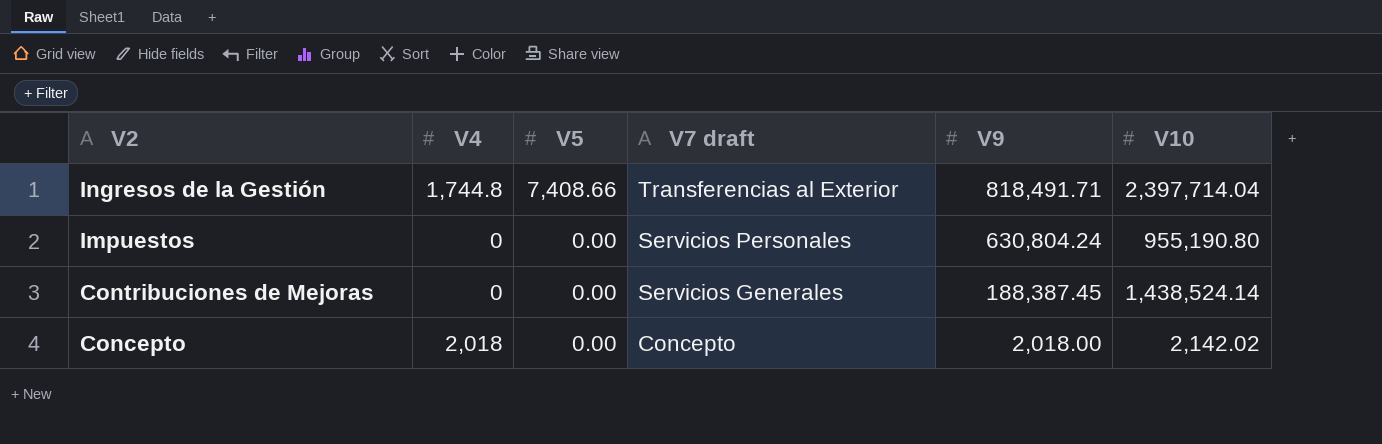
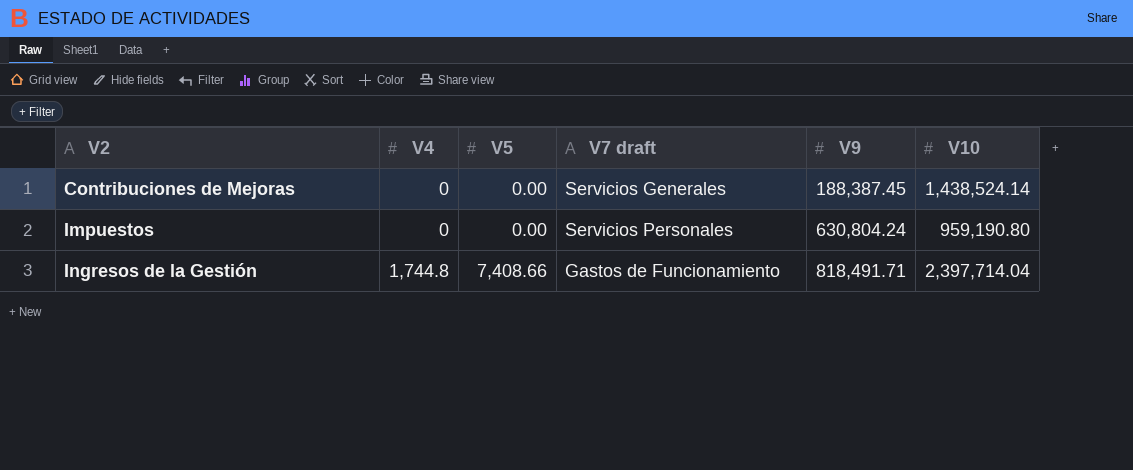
row order: V2 descending -> V2 ascending
row Concepto: 2,018 | 0.00 | Concepto | 2,018.00 | 2,142.02 -> none
Impuestos | V10: 955,190.80 -> 959,190.80
Ingresos de la Gestión | V7 draft: Transferencias al Exterior -> Gastos de Funcionamiento

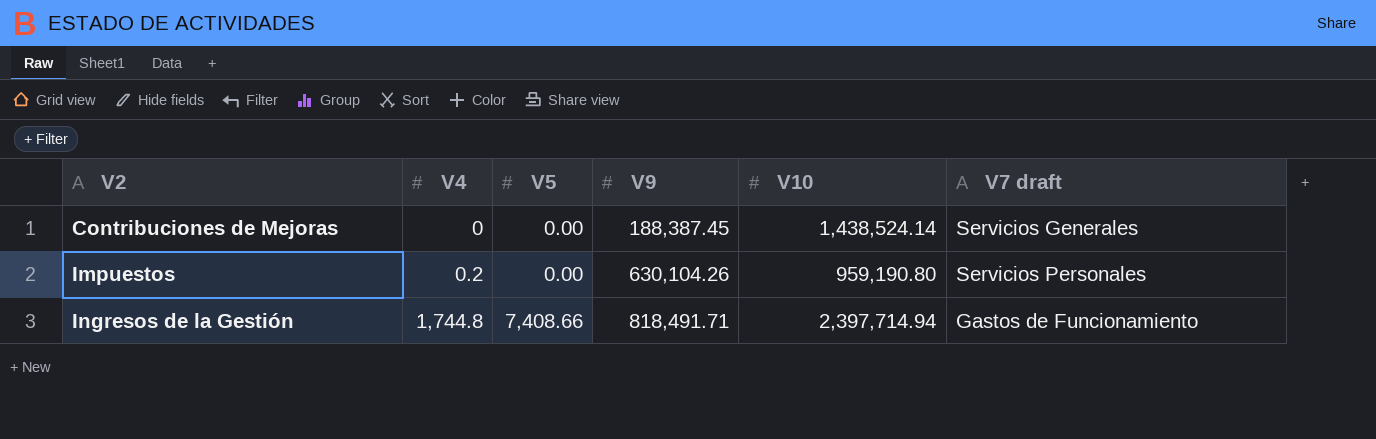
column V7 draft | position: 4 -> 6
Impuestos | V4: 0 -> 0.2
Impuestos | V9: 630,804.24 -> 630,104.26
Ingresos de la Gestión | V10: 2,397,714.04 -> 2,397,714.94

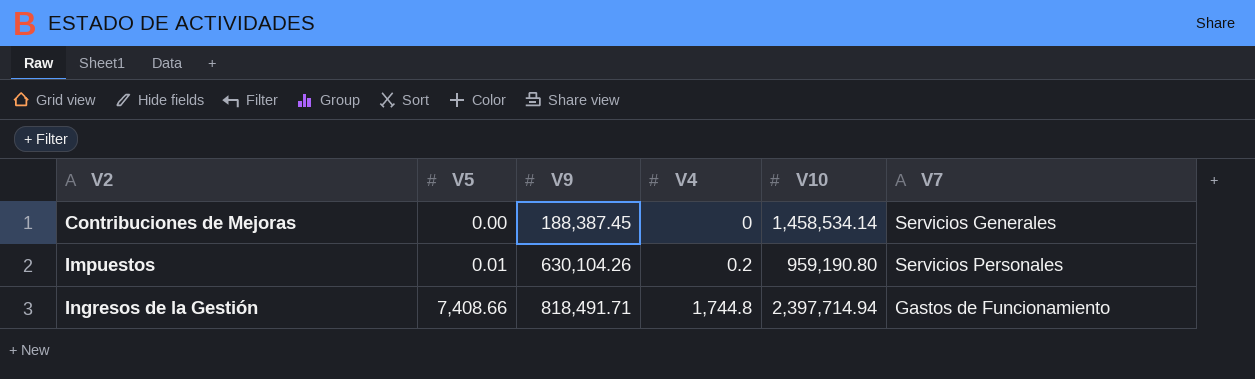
column V4 | position: 2 -> 4
column name: V7 draft -> V7
Contribuciones de Mejoras | V10: 1,438,524.14 -> 1,458,534.14
Impuestos | V5: 0.00 -> 0.01

